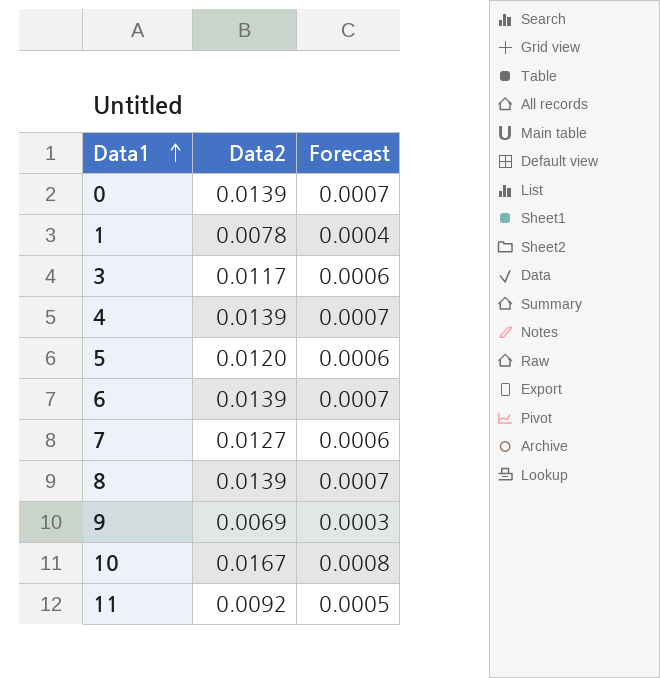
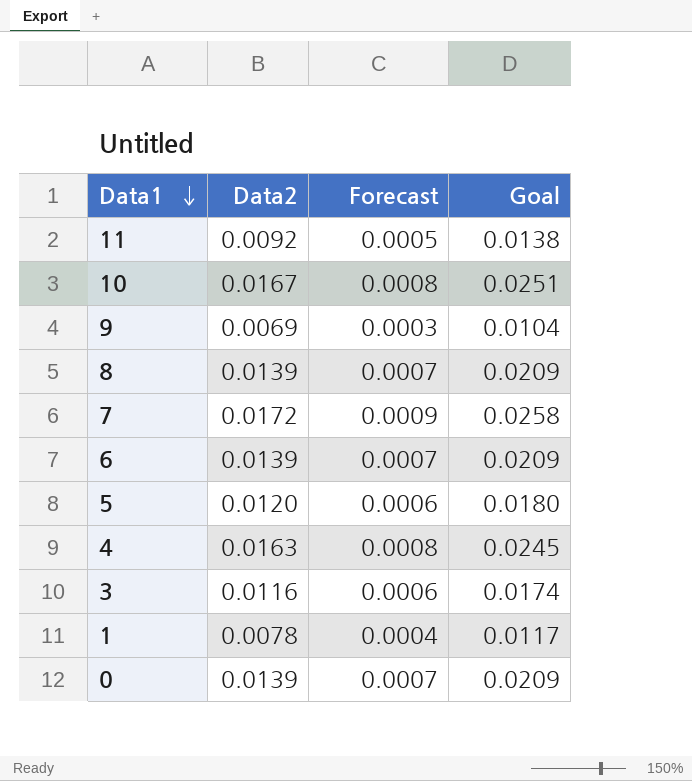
row order: Data1 ascending -> Data1 descending
column Goal | formula: none -> [Data2] * 1.5
7 | Data2: 0.0127 -> 0.0172
7 | Forecast: 0.0006 -> 0.0009
4 | Data2: 0.0139 -> 0.0163
4 | Forecast: 0.0007 -> 0.0008
3 | Data2: 0.0117 -> 0.0116

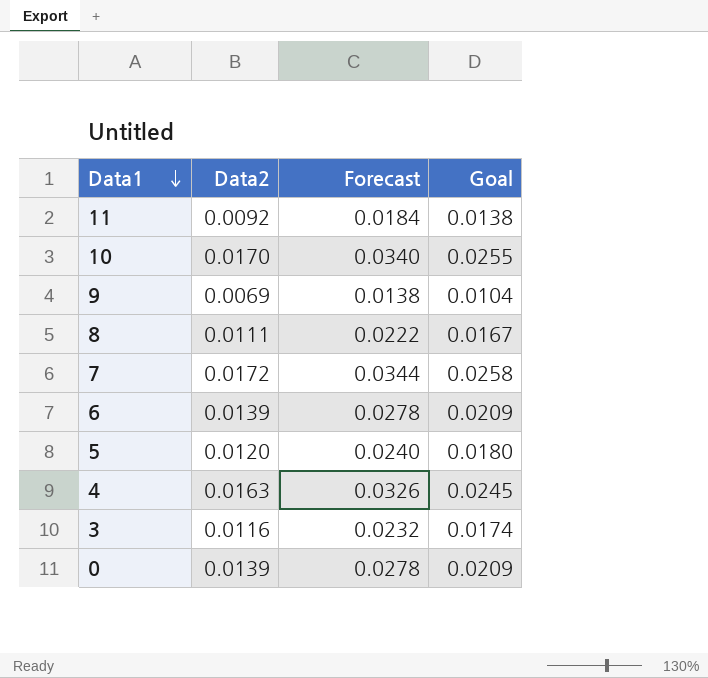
column Forecast | formula: [Data2] * 0.05 -> [Data2] * 2
row 1: 0.0078 | 0.0004 | 0.0117 -> none
10 | Data2: 0.0167 -> 0.0170
10 | Goal: 0.0251 -> 0.0255
8 | Data2: 0.0139 -> 0.0111
8 | Goal: 0.0209 -> 0.0167

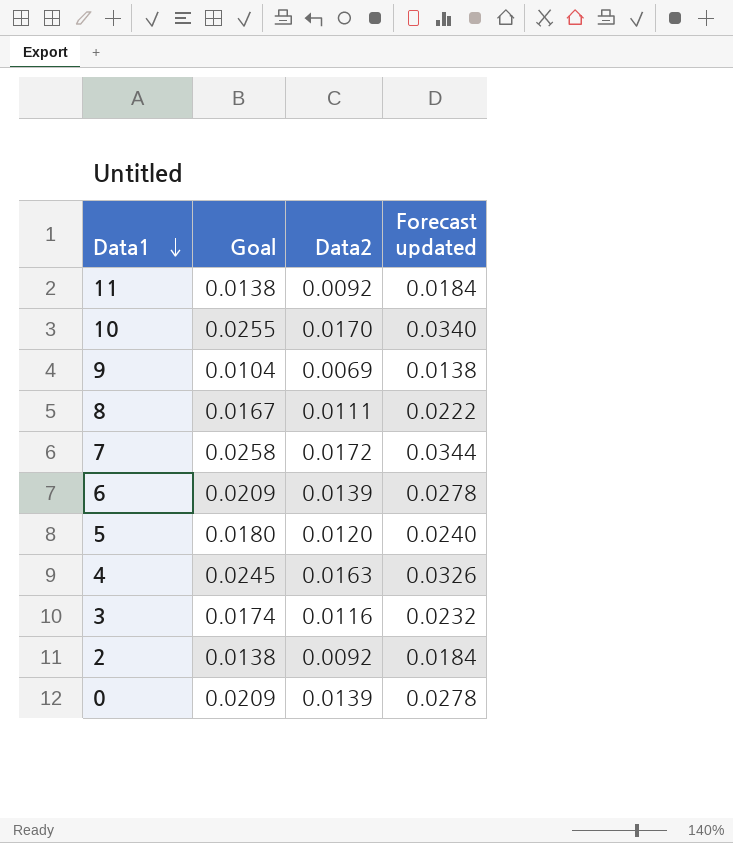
column Goal | position: 4 -> 2
column name: Forecast -> Forecast updated
row 2: none -> 0.0138 | 0.0092 | 0.0184

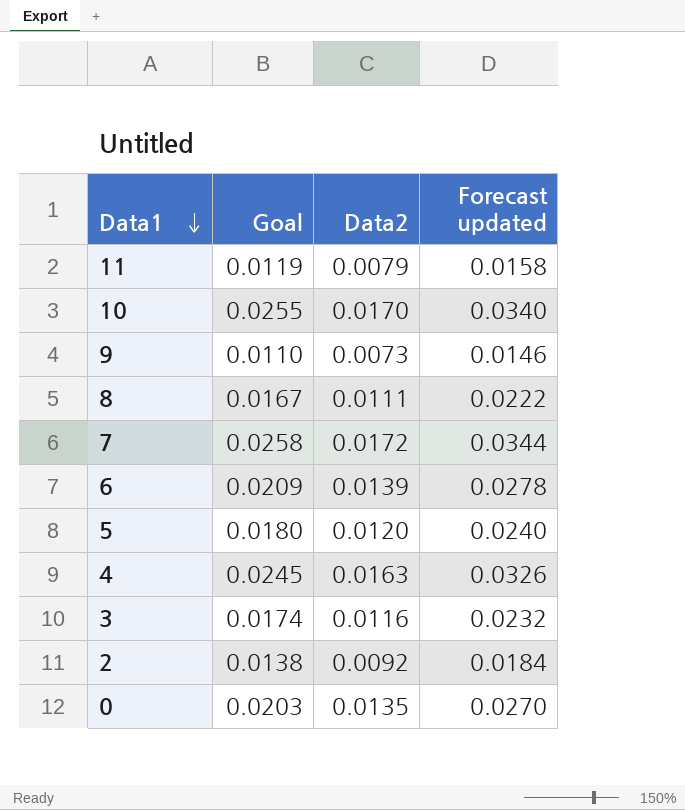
11 | Goal: 0.0138 -> 0.0119
11 | Data2: 0.0092 -> 0.0079
11 | Forecast updated: 0.0184 -> 0.0158
9 | Goal: 0.0104 -> 0.0110
9 | Data2: 0.0069 -> 0.0073
9 | Forecast updated: 0.0138 -> 0.0146
0 | Goal: 0.0209 -> 0.0203
0 | Data2: 0.0139 -> 0.0135
0 | Forecast updated: 0.0278 -> 0.0270

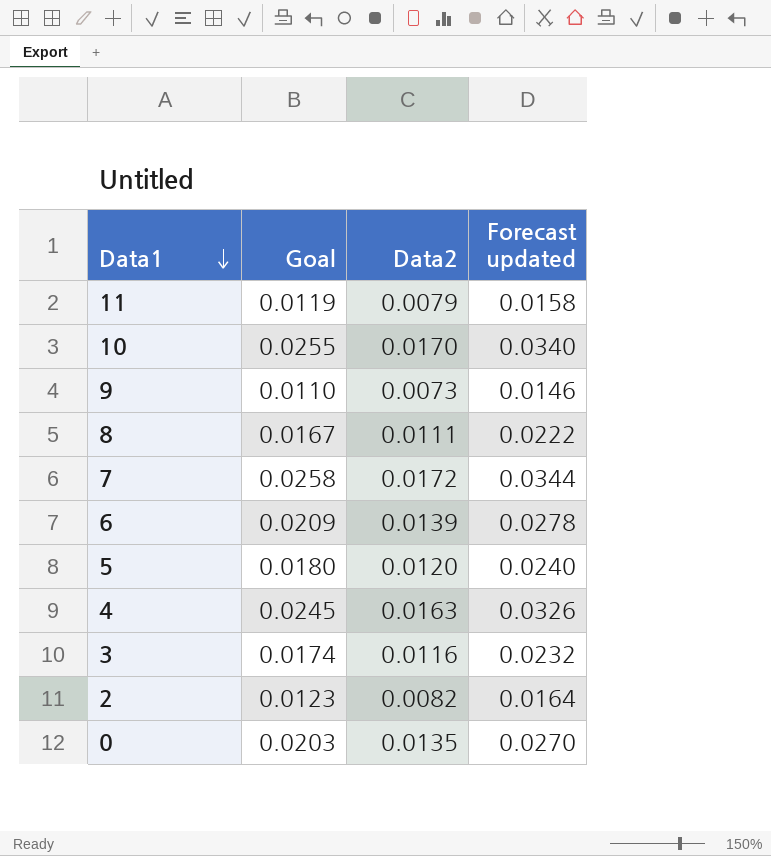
2 | Goal: 0.0138 -> 0.0123
2 | Data2: 0.0092 -> 0.0082
2 | Forecast updated: 0.0184 -> 0.0164

